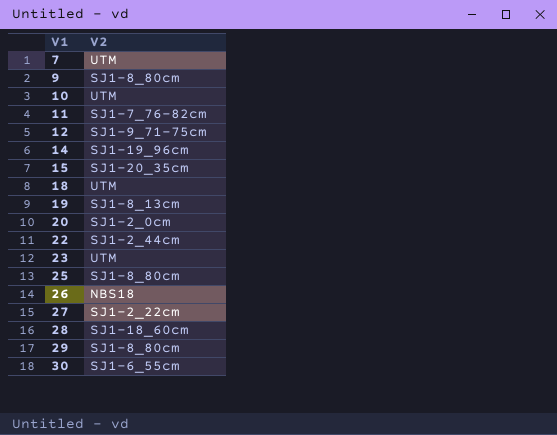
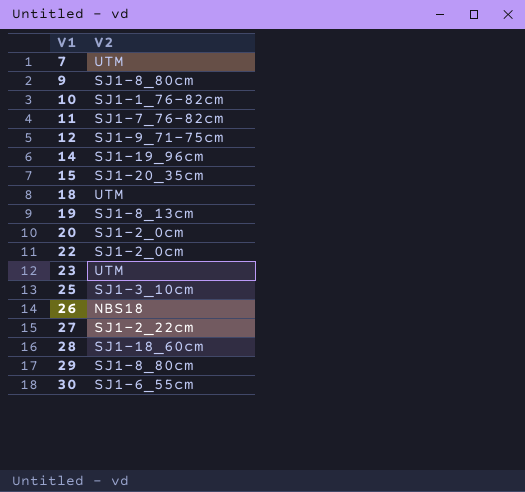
10 | V2: UTM -> SJ1-1_76-82cm
22 | V2: SJ1-2_44cm -> SJ1-2_0cm
25 | V2: SJ1-8_80cm -> SJ1-3_10cm

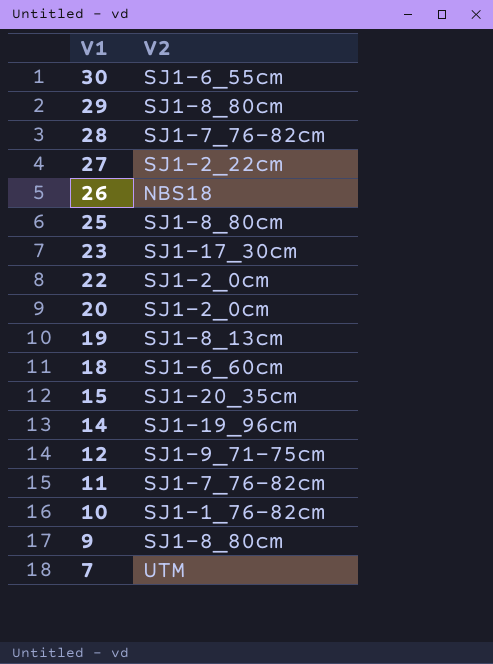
row order: V1 ascending -> V1 descending
28 | V2: SJ1-18_60cm -> SJ1-7_76-82cm
25 | V2: SJ1-3_10cm -> SJ1-8_80cm
23 | V2: UTM -> SJ1-17_30cm
18 | V2: UTM -> SJ1-6_60cm

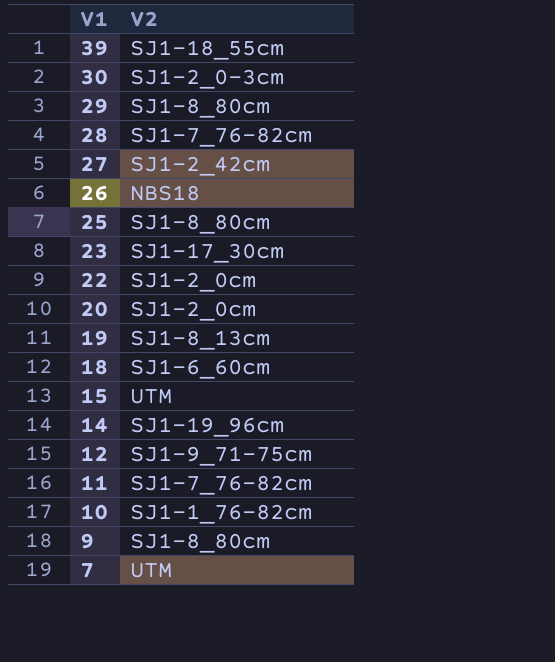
row 39: none -> SJ1-18_55cm
30 | V2: SJ1-6_55cm -> SJ1-2_0-3cm
27 | V2: SJ1-2_22cm -> SJ1-2_42cm
15 | V2: SJ1-20_35cm -> UTM

